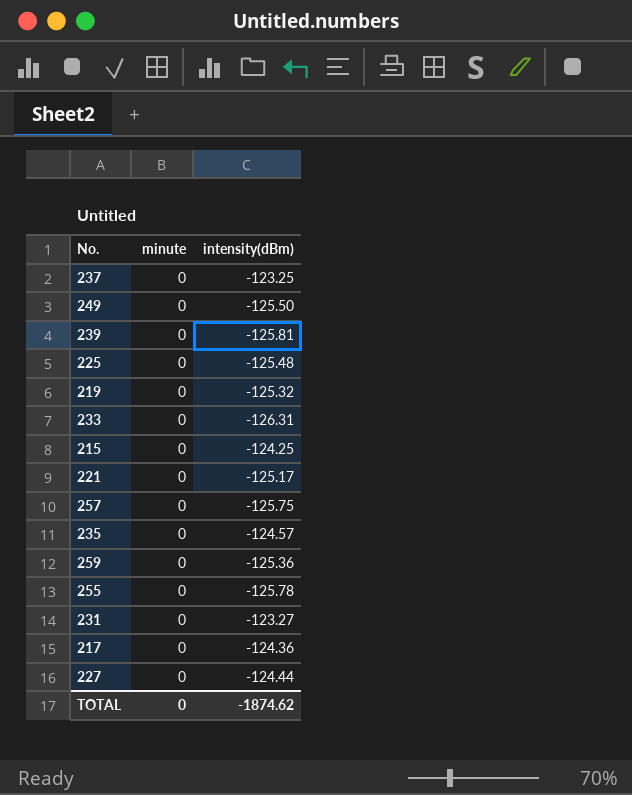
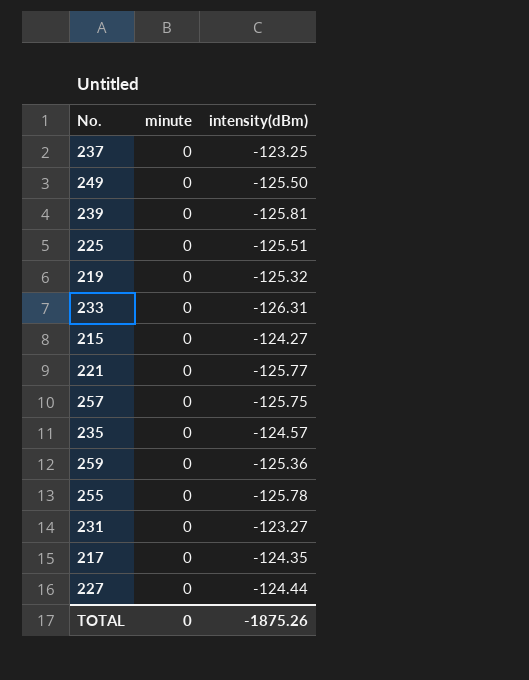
225 | intensity(dBm): -125.48 -> -125.51
215 | intensity(dBm): -124.25 -> -124.27
221 | intensity(dBm): -125.17 -> -125.77
217 | intensity(dBm): -124.36 -> -124.35
TOTAL | intensity(dBm): -1874.62 -> -1875.26

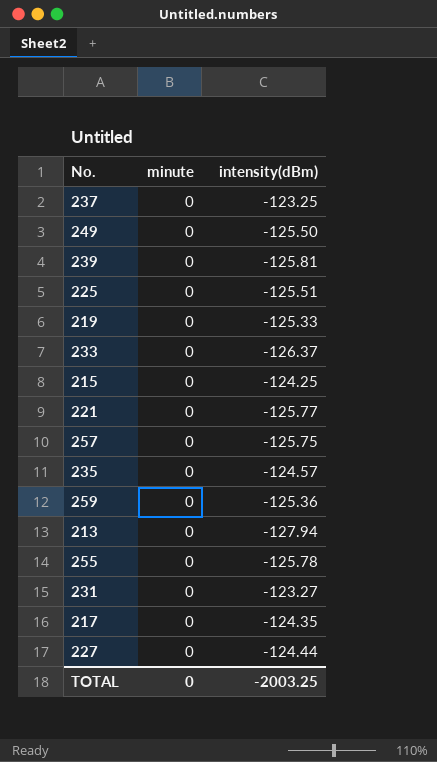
219 | intensity(dBm): -125.32 -> -125.33
233 | intensity(dBm): -126.31 -> -126.37
215 | intensity(dBm): -124.27 -> -124.25
row 213: none -> 0 | -127.94
TOTAL | intensity(dBm): -1875.26 -> -2003.25

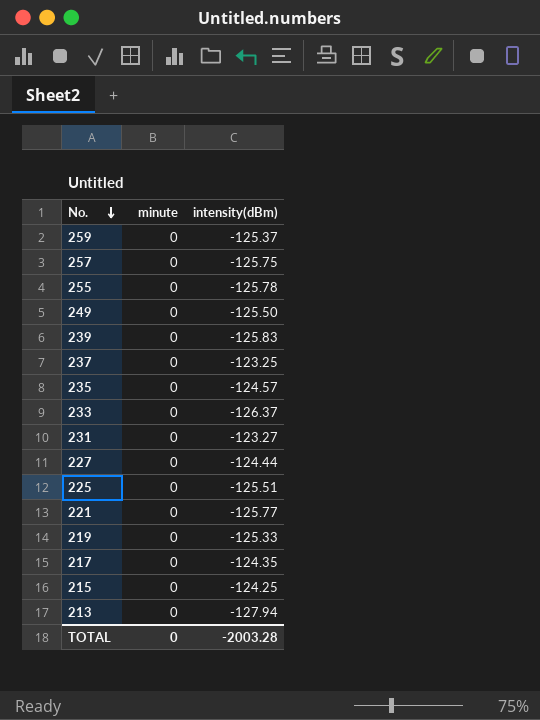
row order: none -> No. descending
259 | intensity(dBm): -125.36 -> -125.37
239 | intensity(dBm): -125.81 -> -125.83
TOTAL | intensity(dBm): -2003.25 -> -2003.28

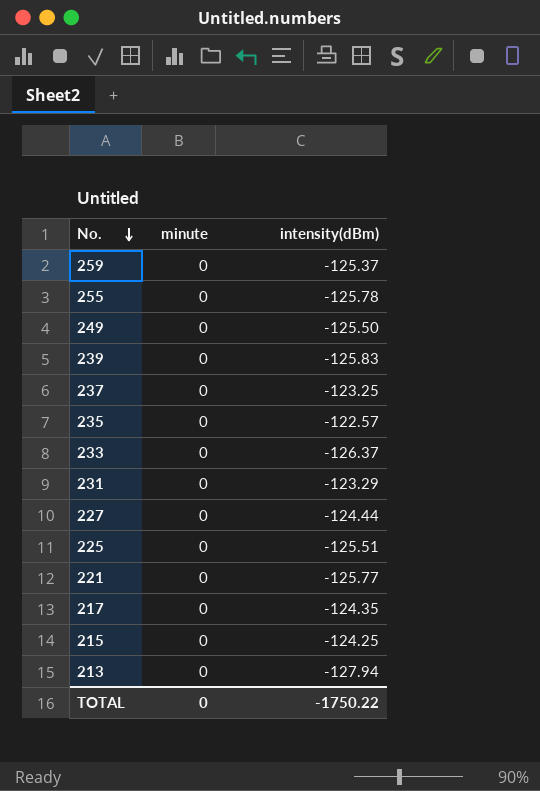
row 257: 0 | -125.75 -> none
row 219: 0 | -125.33 -> none
235 | intensity(dBm): -124.57 -> -122.57
231 | intensity(dBm): -123.27 -> -123.29
TOTAL | intensity(dBm): -2003.28 -> -1750.22

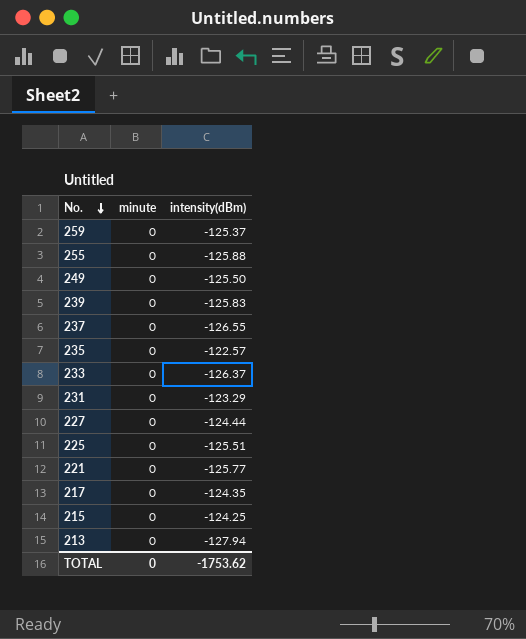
255 | intensity(dBm): -125.78 -> -125.88
237 | intensity(dBm): -123.25 -> -126.55
TOTAL | intensity(dBm): -1750.22 -> -1753.62

